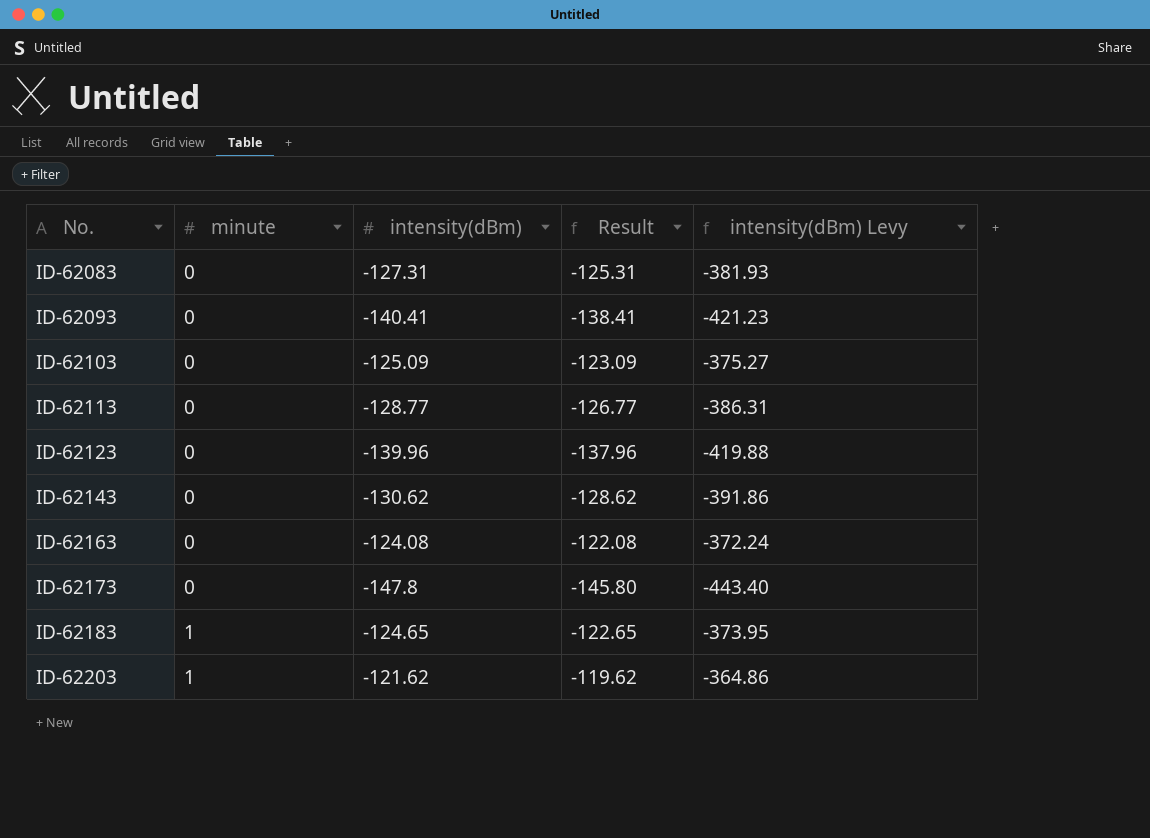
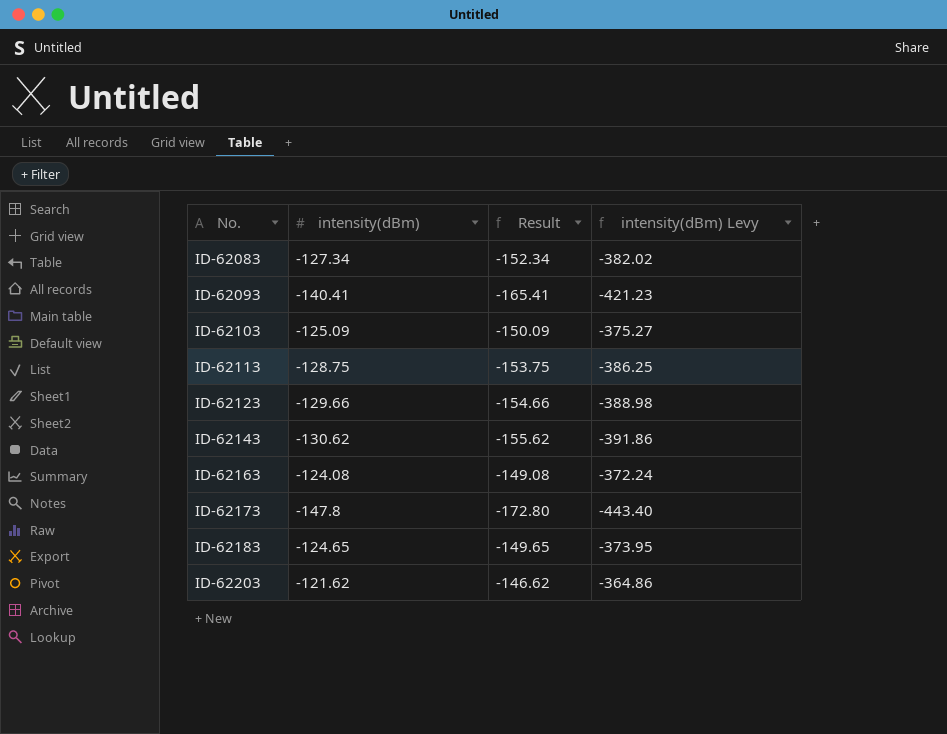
column minute | position: 2 -> none
column Result | formula: [intensity(dBm)] + 2 -> [intensity(dBm)] - 25
ID-62083 | intensity(dBm): -127.31 -> -127.34
ID-62083 | intensity(dBm) Levy: -381.93 -> -382.02
ID-62113 | intensity(dBm): -128.77 -> -128.75
ID-62113 | intensity(dBm) Levy: -386.31 -> -386.25
ID-62123 | intensity(dBm): -139.96 -> -129.66
ID-62123 | intensity(dBm) Levy: -419.88 -> -388.98

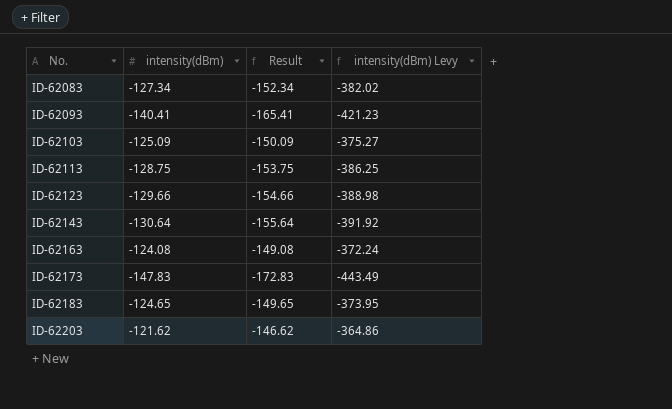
ID-62143 | intensity(dBm): -130.62 -> -130.64
ID-62143 | Result: -155.62 -> -155.64
ID-62143 | intensity(dBm) Levy: -391.86 -> -391.92
ID-62173 | intensity(dBm): -147.8 -> -147.83
ID-62173 | Result: -172.80 -> -172.83
ID-62173 | intensity(dBm) Levy: -443.40 -> -443.49

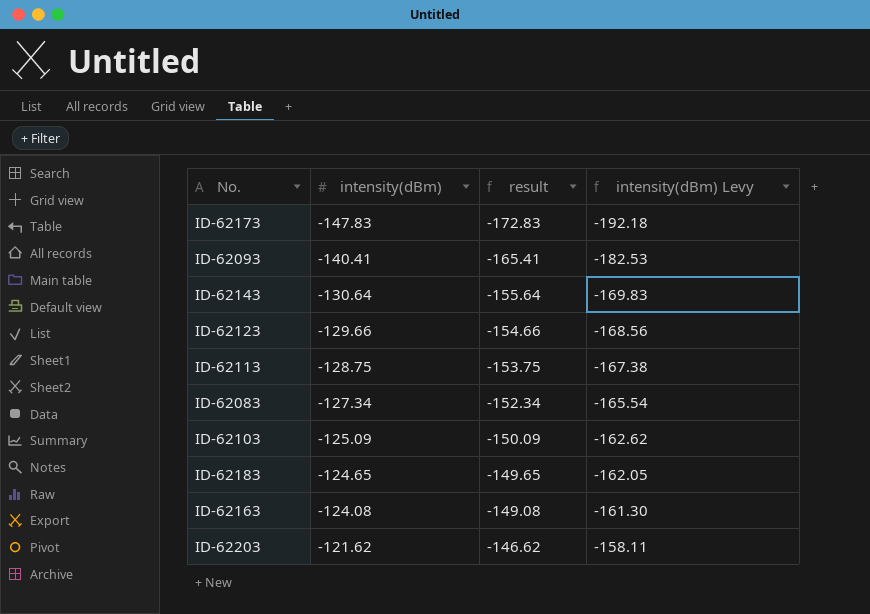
row order: No. ascending -> intensity(dBm) ascending
column name: Result -> result
column intensity(dBm) Levy | formula: [intensity(dBm)] * 3 -> [intensity(dBm)] * 1.3

